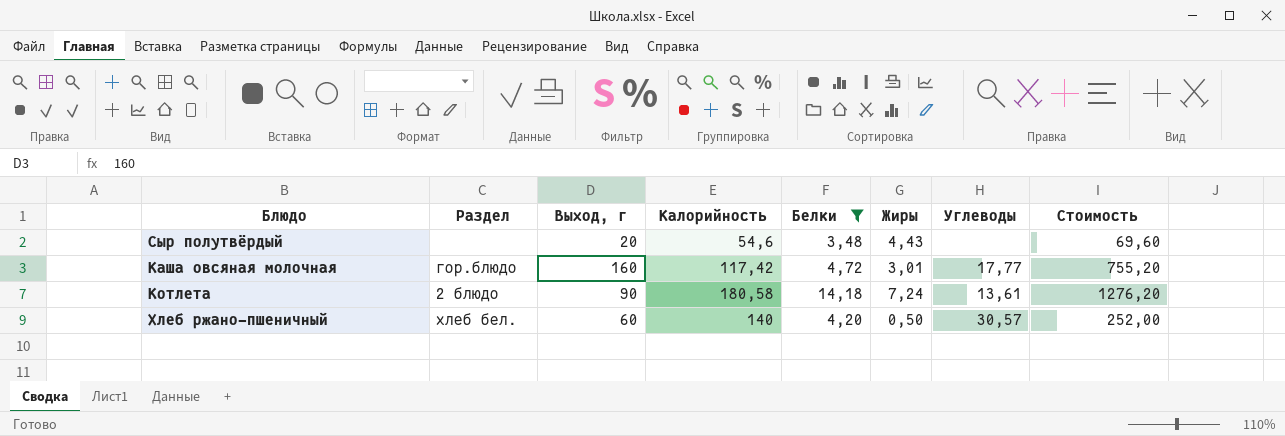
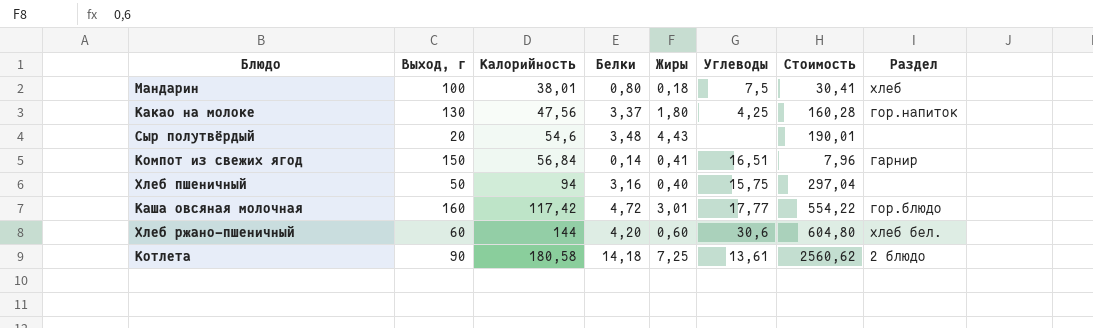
filter: Белки >= 3,48 -> none
row order: none -> Калорийность ascending
column Стоимость | formula: [Выход, г] * [Белки] -> [Калорийность] * [Белки]
column Раздел | position: 2 -> 8
Хлеб ржано-пшеничный | Калорийность: 140 -> 144
Хлеб ржано-пшеничный | Жиры: 0,50 -> 0,60
Хлеб ржано-пшеничный | Углеводы: 30,57 -> 30,6
Котлета | Жиры: 7,24 -> 7,25

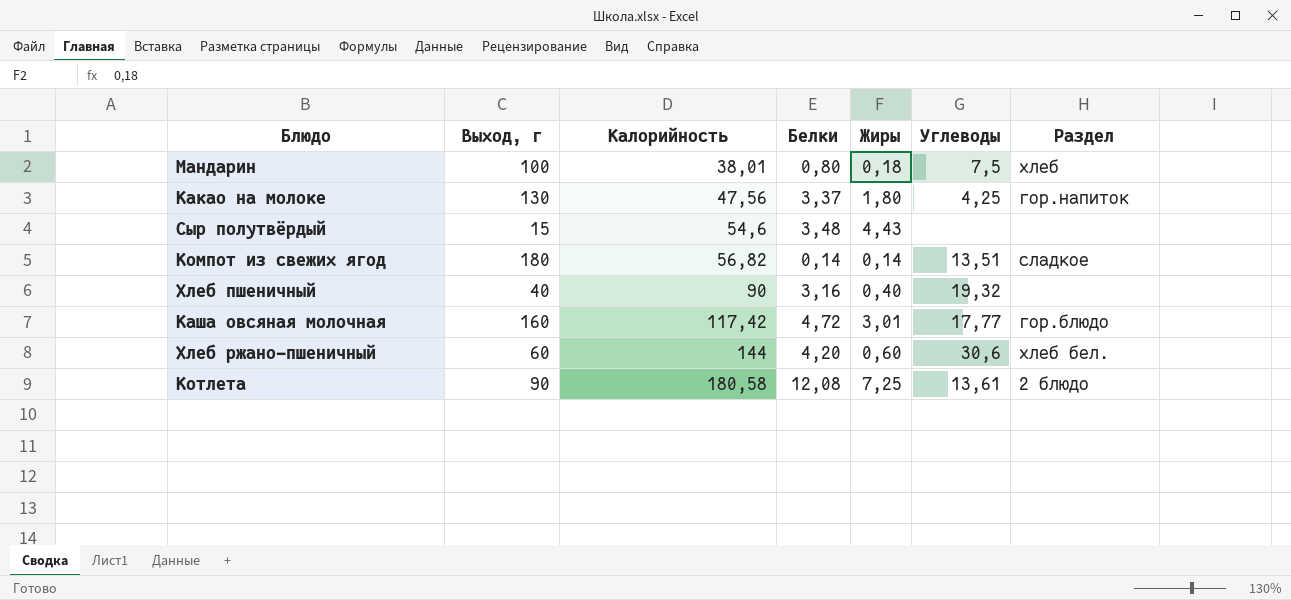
column Стоимость | formula: [Калорийность] * [Белки] -> none
Сыр полутвёрдый | Выход, г: 20 -> 15
Компот из свежих ягод | Выход, г: 150 -> 180
Компот из свежих ягод | Калорийность: 56,84 -> 56,82
Компот из свежих ягод | Жиры: 0,41 -> 0,14
Компот из свежих ягод | Углеводы: 16,51 -> 13,51
Компот из свежих ягод | Раздел: гарнир -> сладкое
Хлеб пшеничный | Выход, г: 50 -> 40
Хлеб пшеничный | Калорийность: 94 -> 90
Хлеб пшеничный | Углеводы: 15,75 -> 19,32
Котлета | Белки: 14,18 -> 12,08

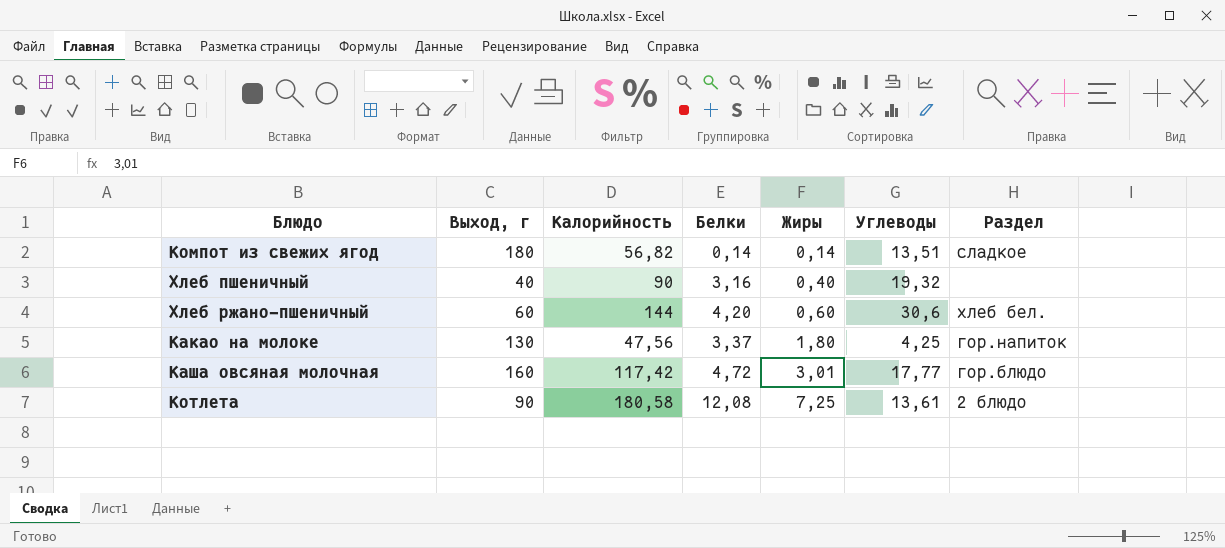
row order: Калорийность ascending -> Жиры ascending
row Мандарин: 100 | 38,01 | 0,80 | 0,18 | 7,5 | хлеб -> none
row Сыр полутвёрдый: 15 | 54,6 | 3,48 | 4,43 | none | none -> none

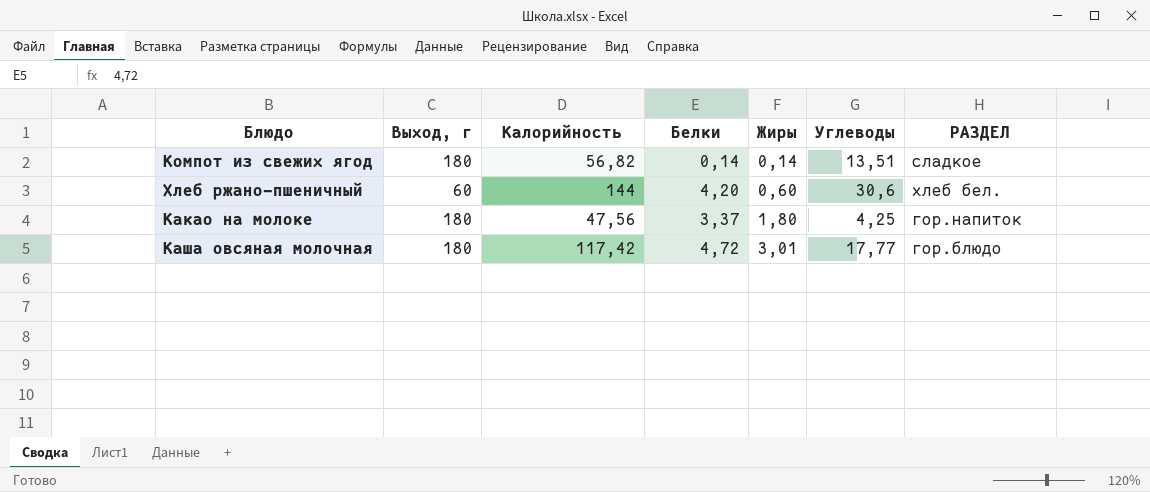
column name: Раздел -> РАЗДЕЛ
row Хлеб пшеничный: 40 | 90 | 3,16 | 0,40 | 19,32 | none -> none
row Котлета: 90 | 180,58 | 12,08 | 7,25 | 13,61 | 2 блюдо -> none
Какао на молоке | Выход, г: 130 -> 180
Каша овсяная молочная | Выход, г: 160 -> 180

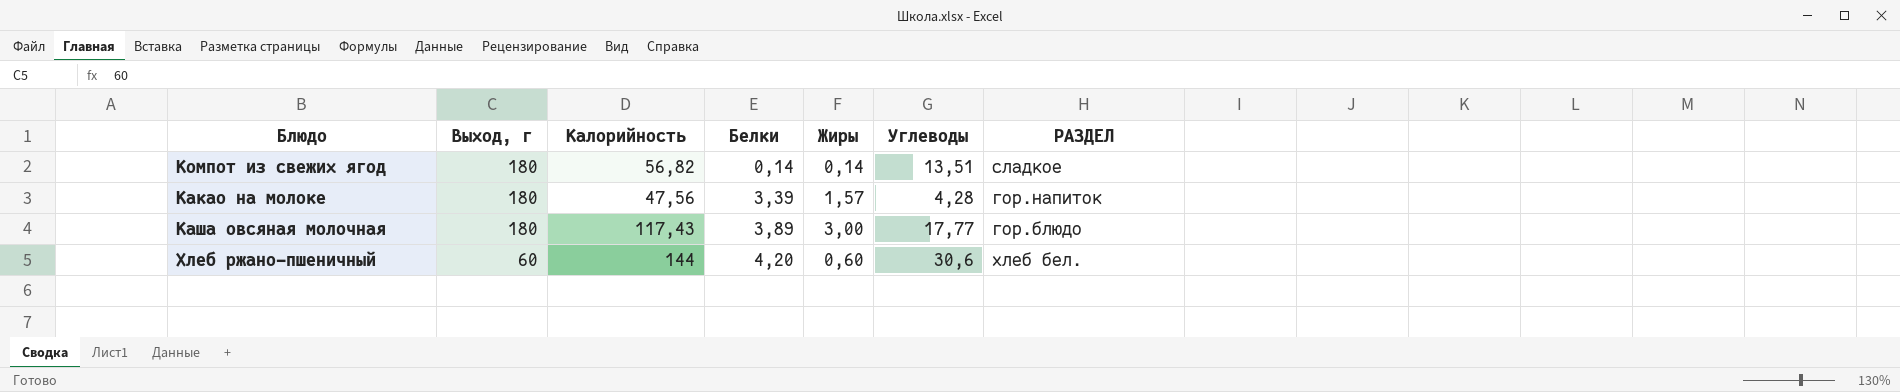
row order: Жиры ascending -> Выход, г descending
Какао на молоке | Белки: 3,37 -> 3,39
Какао на молоке | Жиры: 1,80 -> 1,57
Какао на молоке | Углеводы: 4,25 -> 4,28
Каша овсяная молочная | Калорийность: 117,42 -> 117,43
Каша овсяная молочная | Белки: 4,72 -> 3,89
Каша овсяная молочная | Жиры: 3,01 -> 3,00

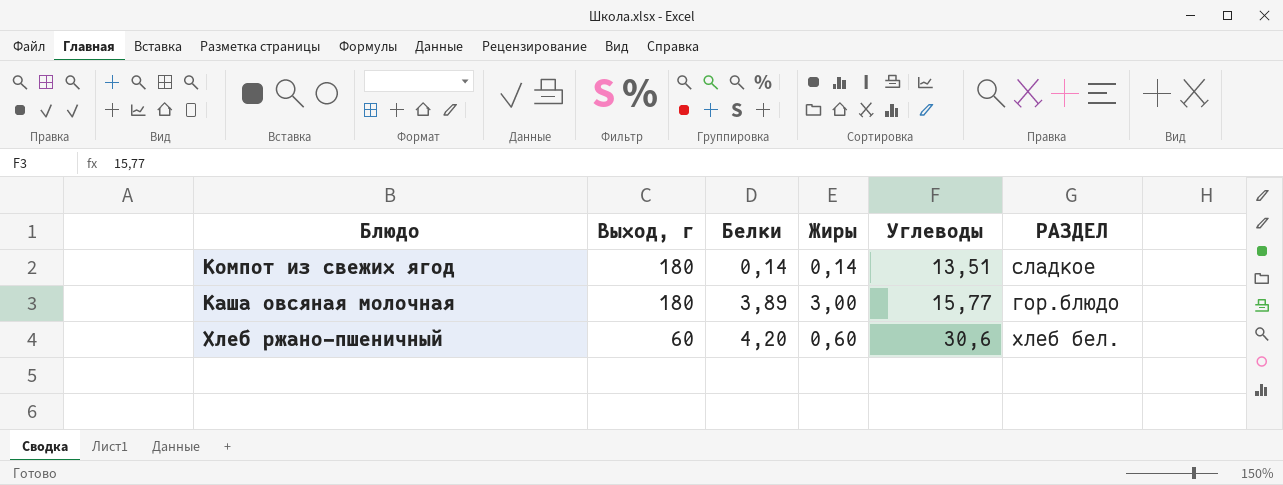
column Калорийность | position: 3 -> none
row Какао на молоке: 180 | 47,56 | 3,39 | 1,57 | 4,28 | гор.напиток -> none
Каша овсяная молочная | Углеводы: 17,77 -> 15,77

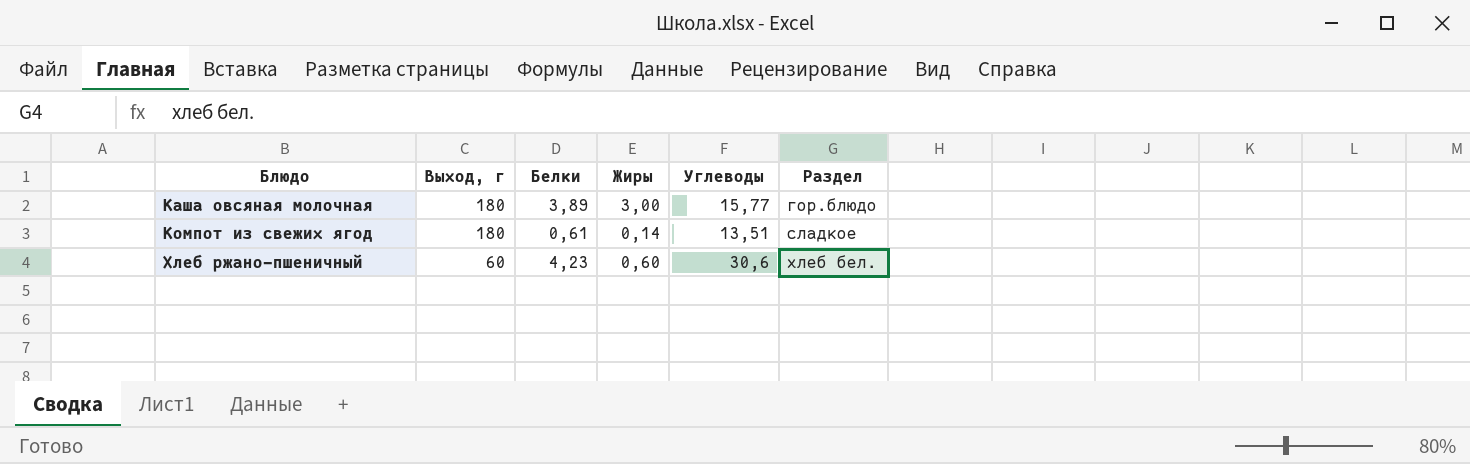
row order: Выход, г descending -> Блюдо ascending
column name: РАЗДЕЛ -> Раздел
Компот из свежих ягод | Белки: 0,14 -> 0,61
Хлеб ржано-пшеничный | Белки: 4,20 -> 4,23

